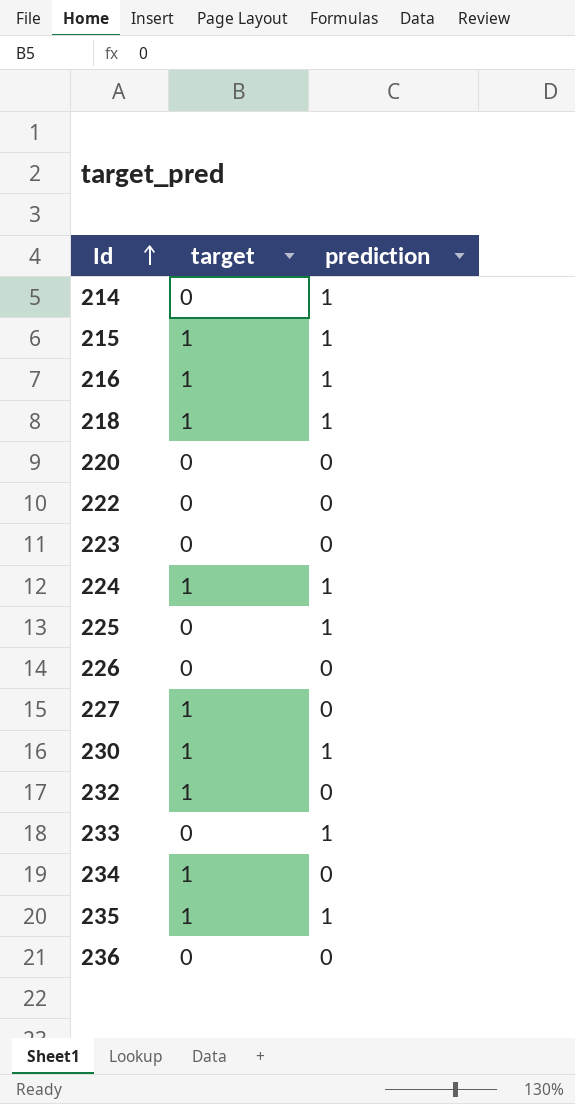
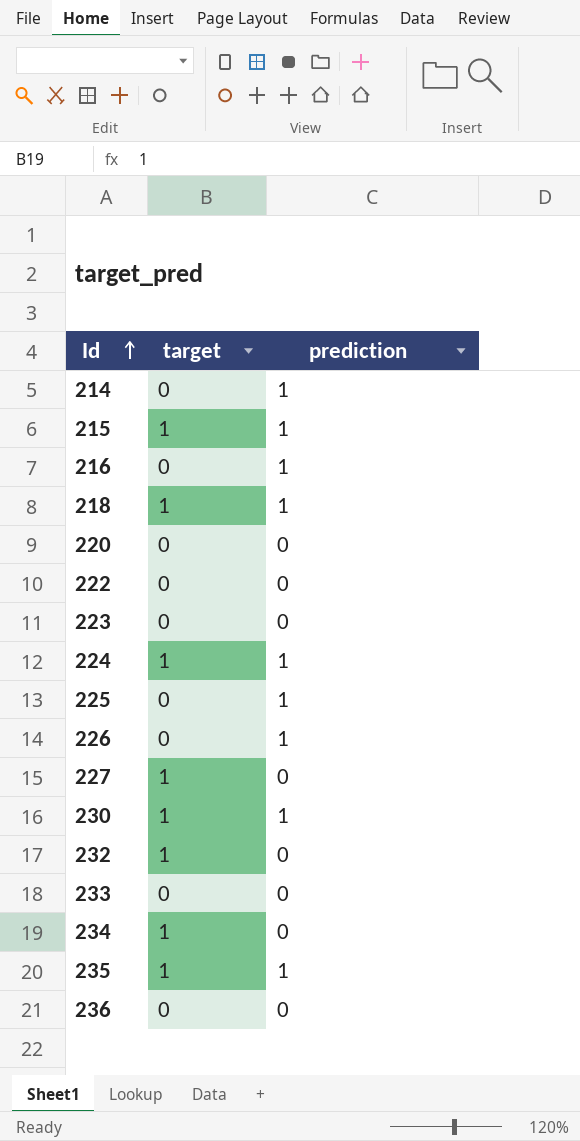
216 | target: 1 -> 0
226 | prediction: 0 -> 1
233 | prediction: 1 -> 0

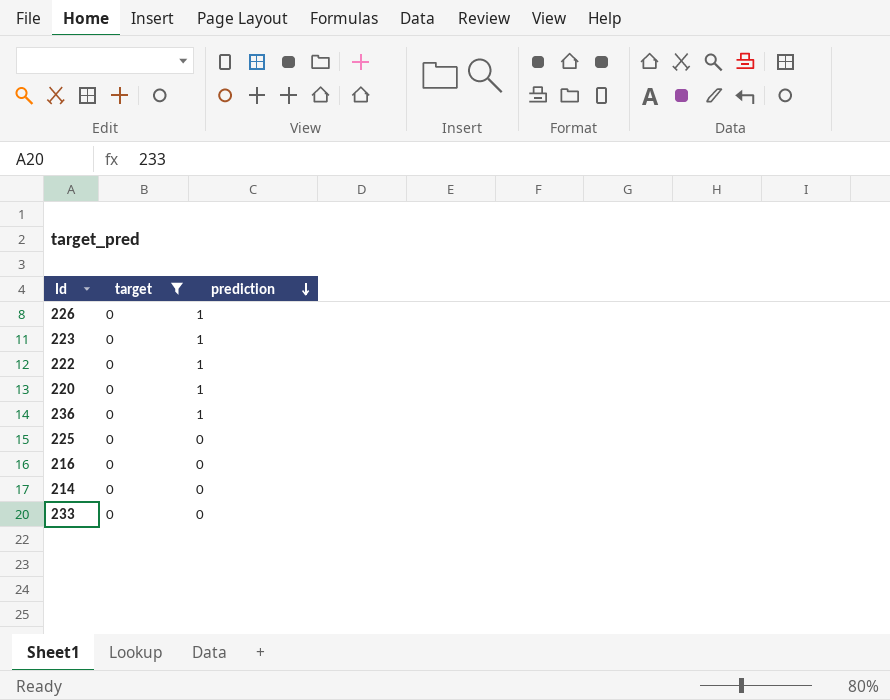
filter: none -> target = 0
row order: Id ascending -> prediction descending
223 | prediction: 0 -> 1
222 | prediction: 0 -> 1
220 | prediction: 0 -> 1
236 | prediction: 0 -> 1
225 | prediction: 1 -> 0
216 | prediction: 1 -> 0
214 | prediction: 1 -> 0

